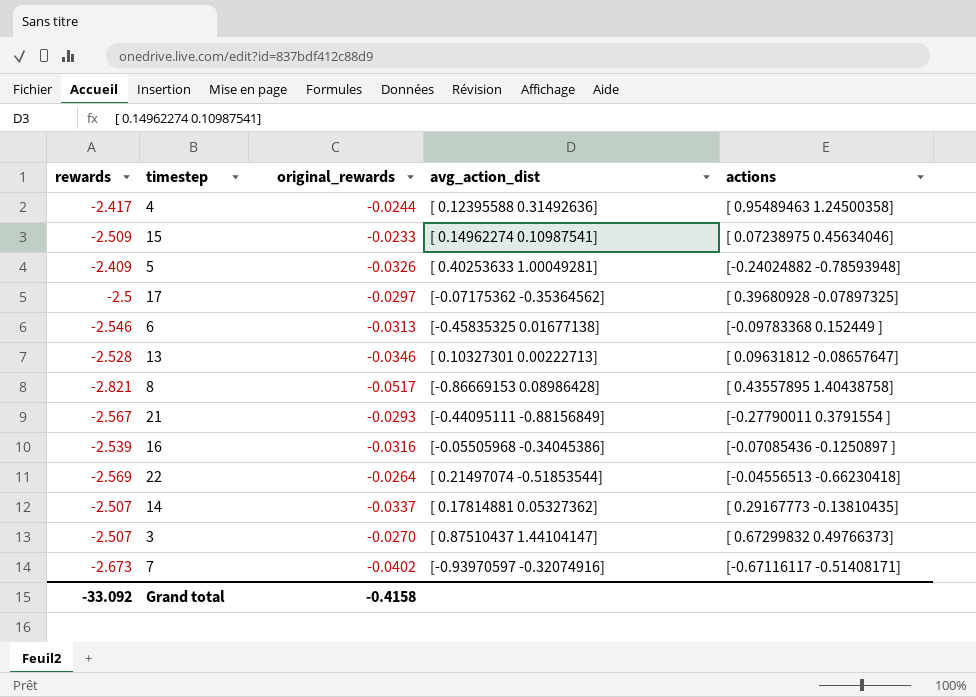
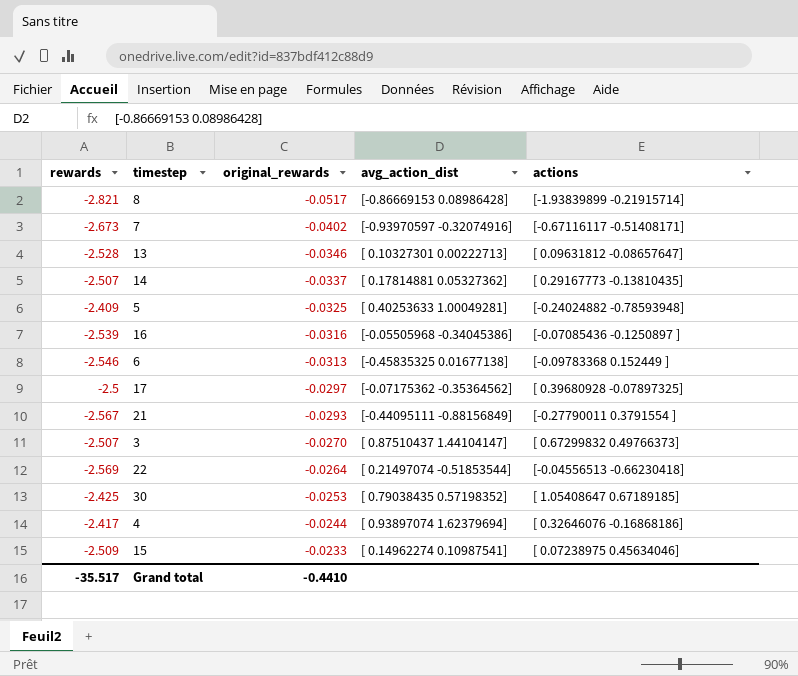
row order: none -> original_rewards ascending
8 | actions: [ 0.43557895 1.40438758] -> [-1.93839899 -0.21915714]
5 | original_rewards: -0.0326 -> -0.0325
row 30: none -> -2.425 | -0.0253 | [ 0.79038435 0.57198352] | [ 1.05408647 0.67189185]
4 | avg_action_dist: [ 0.12395588 0.31492636] -> [ 0.93897074 1.62379694]
4 | actions: [ 0.95489463 1.24500358] -> [ 0.32646076 -0.16868186]
Grand total | rewards: -33.092 -> -35.517
Grand total | original_rewards: -0.4158 -> -0.4410

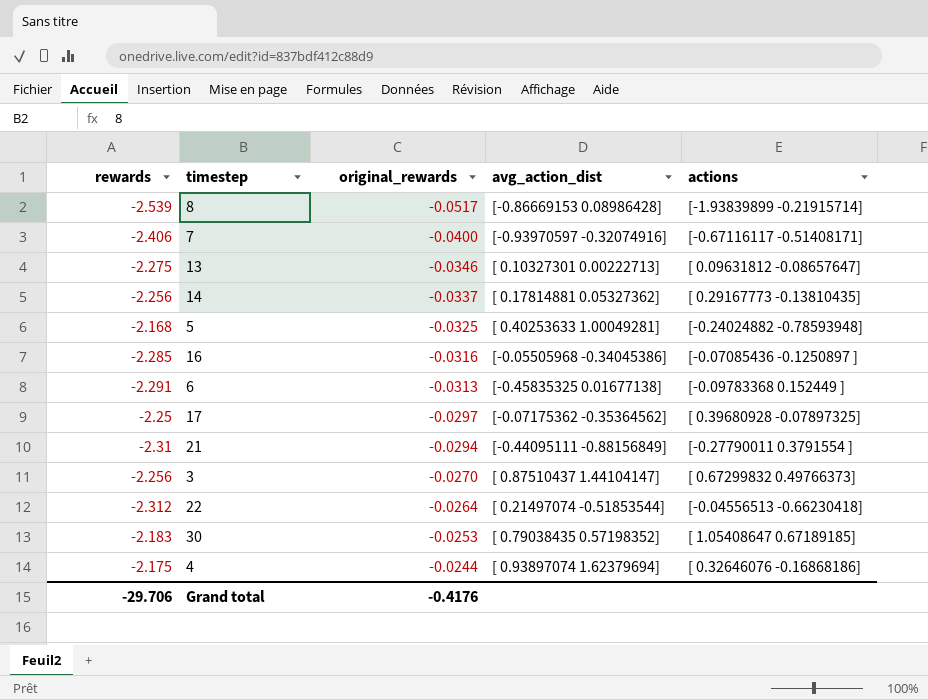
row 15: -2.509 | -0.0233 | [ 0.14962274 0.10987541] | [ 0.07238975 0.45634046] -> none
8 | rewards: -2.821 -> -2.539
7 | rewards: -2.673 -> -2.406
7 | original_rewards: -0.0402 -> -0.0400
13 | rewards: -2.528 -> -2.275
14 | rewards: -2.507 -> -2.256
5 | rewards: -2.409 -> -2.168
16 | rewards: -2.539 -> -2.285
6 | rewards: -2.546 -> -2.291
17 | rewards: -2.5 -> -2.25
21 | rewards: -2.567 -> -2.31
21 | original_rewards: -0.0293 -> -0.0294
3 | rewards: -2.507 -> -2.256
22 | rewards: -2.569 -> -2.312
30 | rewards: -2.425 -> -2.183
4 | rewards: -2.417 -> -2.175
Grand total | rewards: -35.517 -> -29.706
Grand total | original_rewards: -0.4410 -> -0.4176

